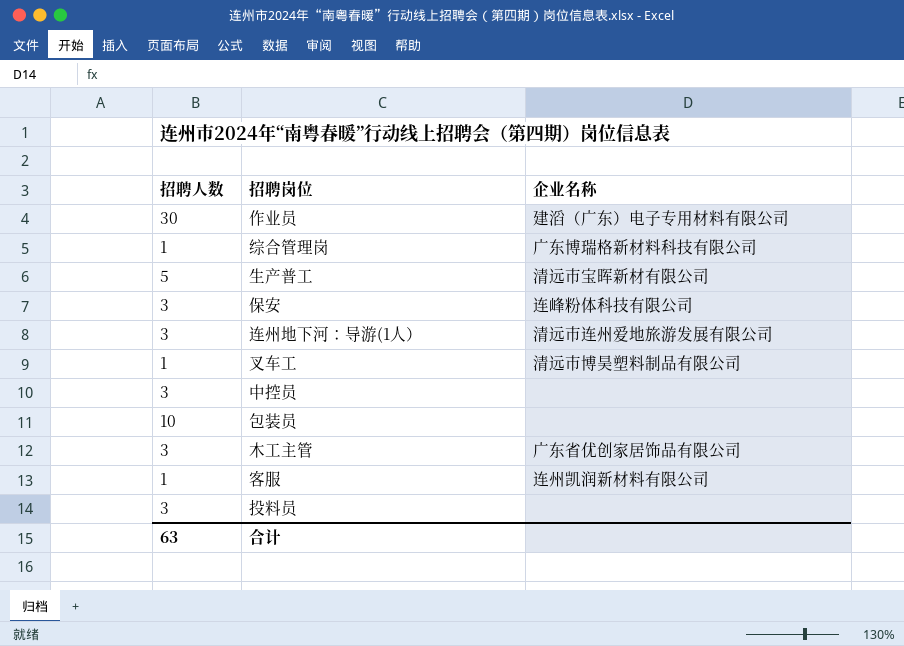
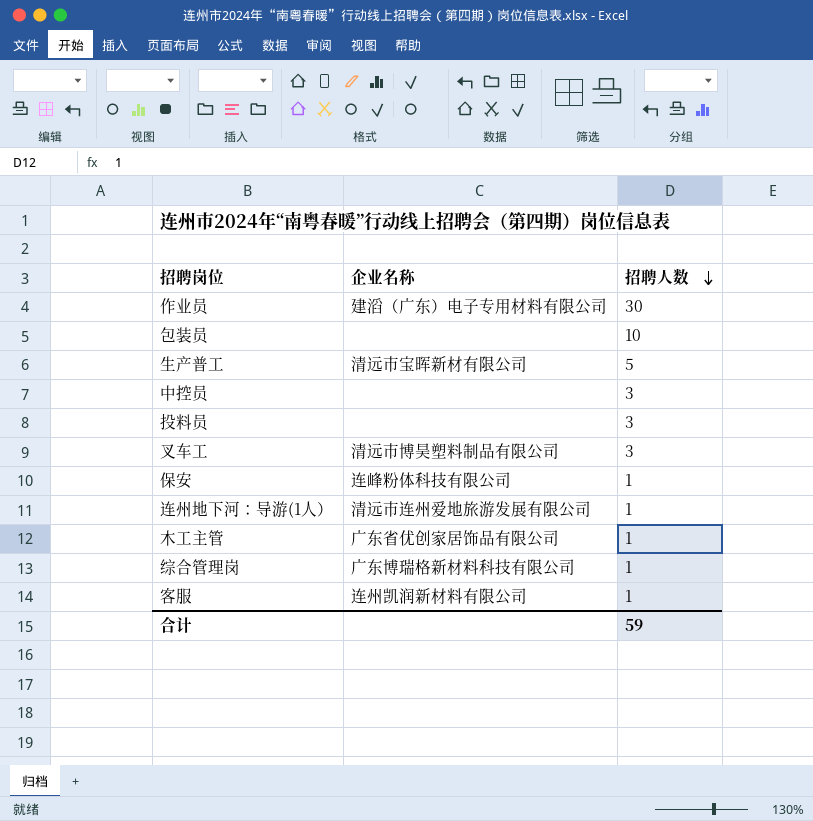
row order: none -> 招聘人数 descending
column 招聘人数 | position: 1 -> 3
叉车工 | 招聘人数: 1 -> 3
保安 | 招聘人数: 3 -> 1
连州地下河：导游(1人） | 招聘人数: 3 -> 1
木工主管 | 招聘人数: 3 -> 1
合计 | 招聘人数: 63 -> 59

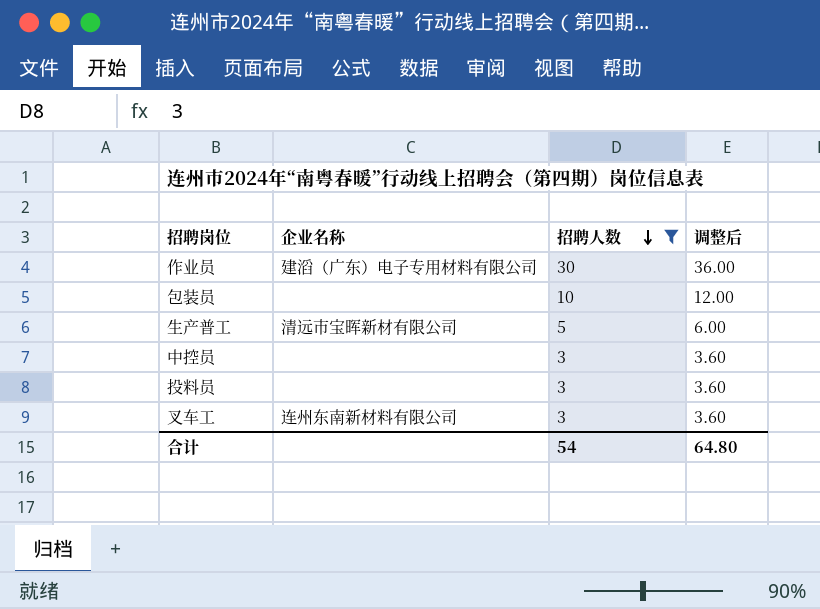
filter: none -> 招聘人数 != 1
column 调整后 | formula: none -> [招聘人数] * 1.2
叉车工 | 企业名称: 清远市博昊塑料制品有限公司 -> 连州东南新材料有限公司
合计 | 招聘人数: 59 -> 54

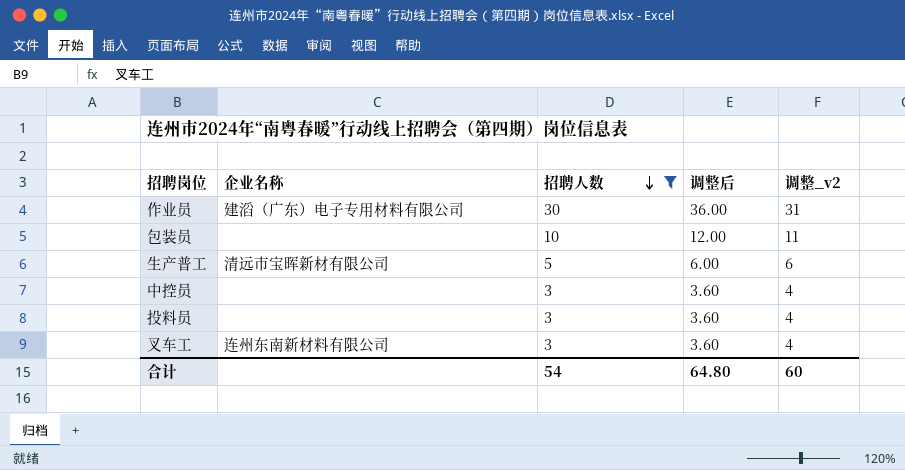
column 调整_v2 | formula: none -> [招聘人数] + 1

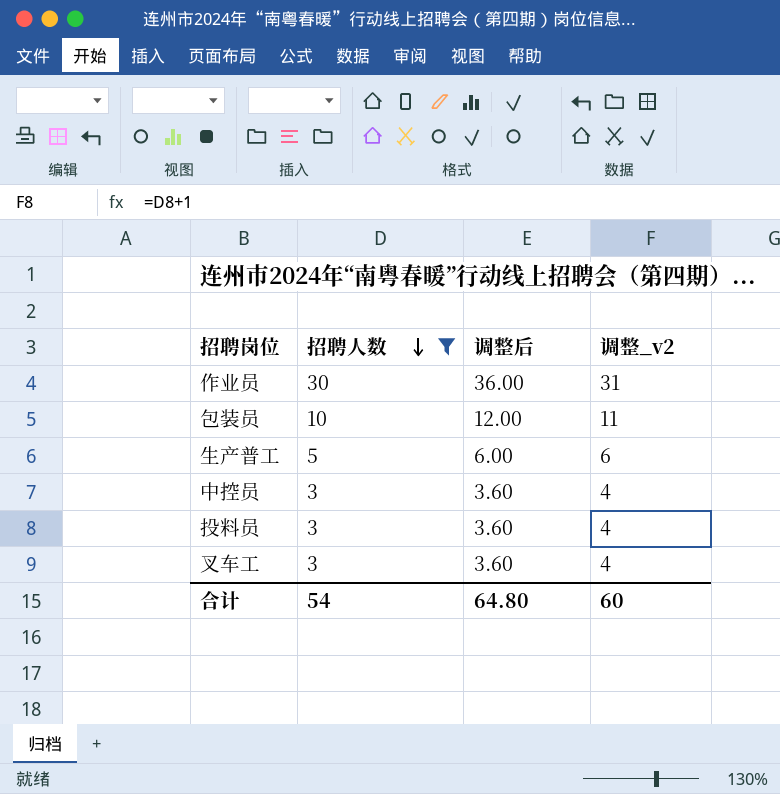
column 企业名称 | position: 2 -> none

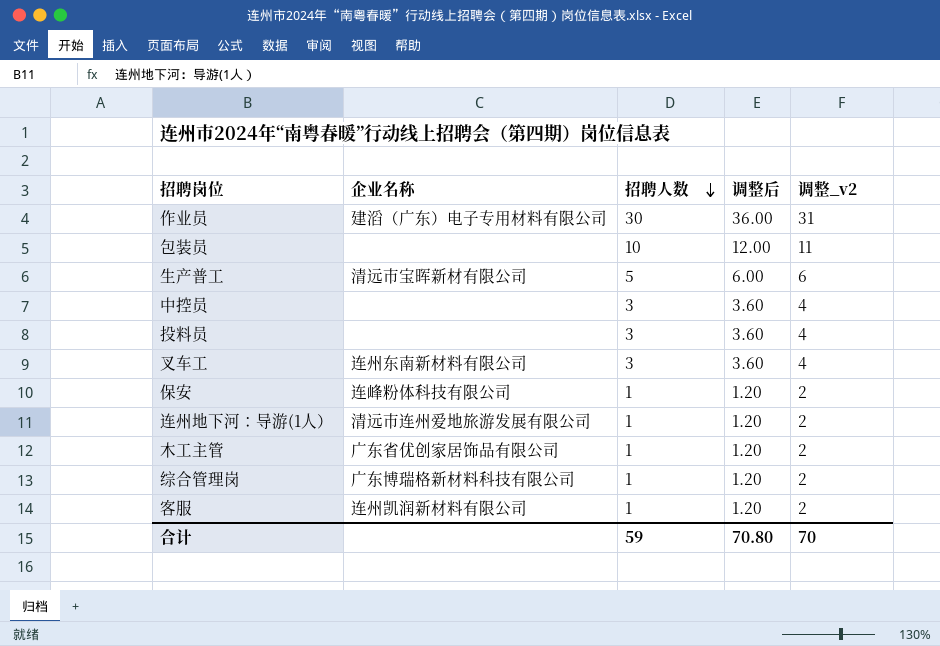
filter: 招聘人数 != 1 -> none
column 企业名称 | position: none -> 2
合计 | 招聘人数: 54 -> 59
合计 | 调整后: 64.80 -> 70.80
合计 | 调整_v2: 60 -> 70

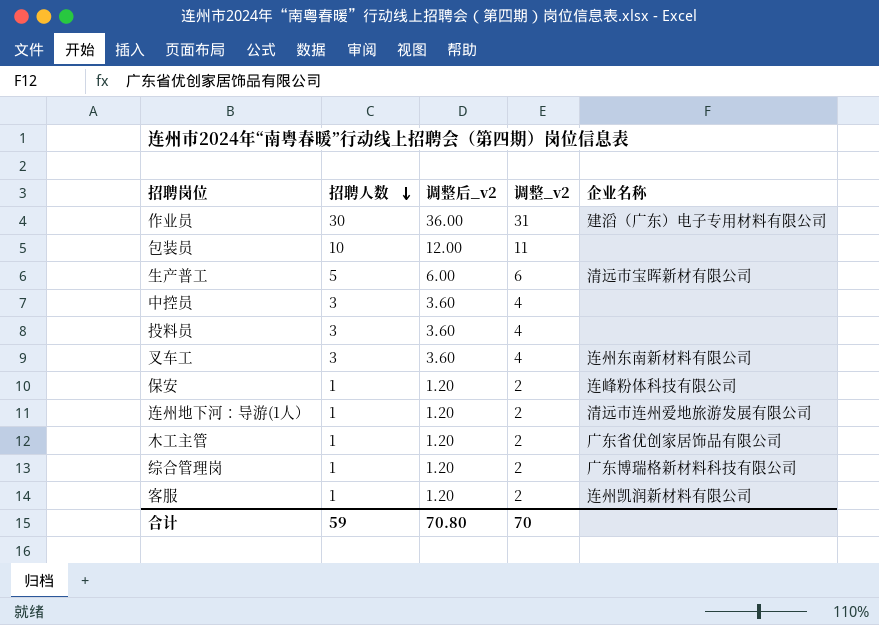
column name: 调整后 -> 调整后_v2
column 企业名称 | position: 2 -> 5

